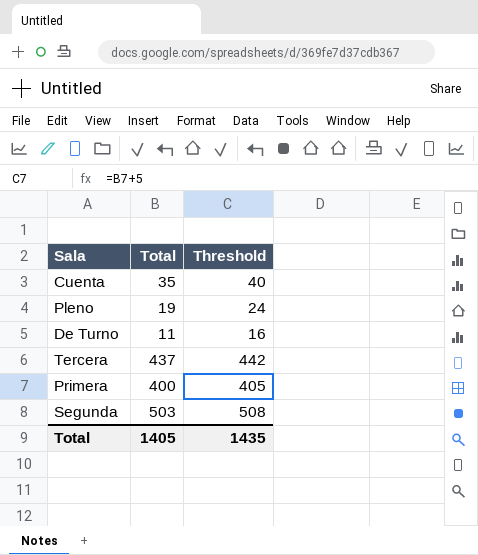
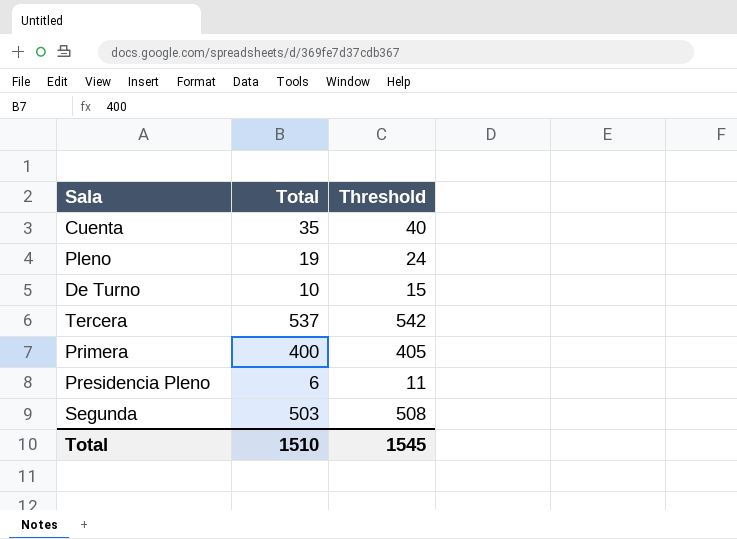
De Turno | Total: 11 -> 10
De Turno | Threshold: 16 -> 15
Tercera | Total: 437 -> 537
Tercera | Threshold: 442 -> 542
row Presidencia Pleno: none -> 6 | 11
Total | Total: 1405 -> 1510
Total | Threshold: 1435 -> 1545

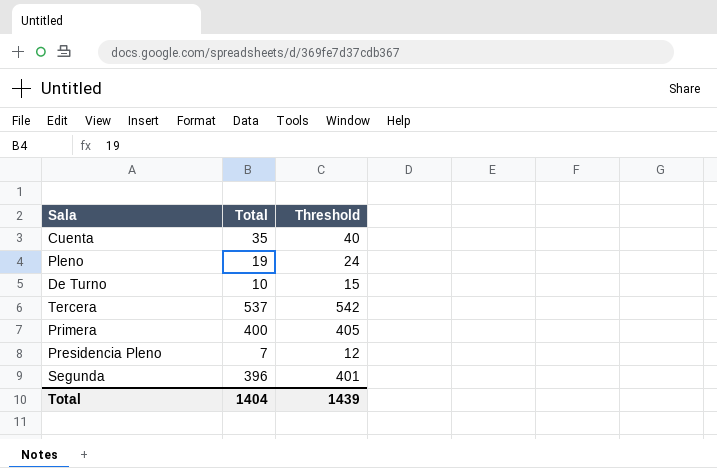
Presidencia Pleno | Total: 6 -> 7
Presidencia Pleno | Threshold: 11 -> 12
Segunda | Total: 503 -> 396
Segunda | Threshold: 508 -> 401
Total | Total: 1510 -> 1404
Total | Threshold: 1545 -> 1439

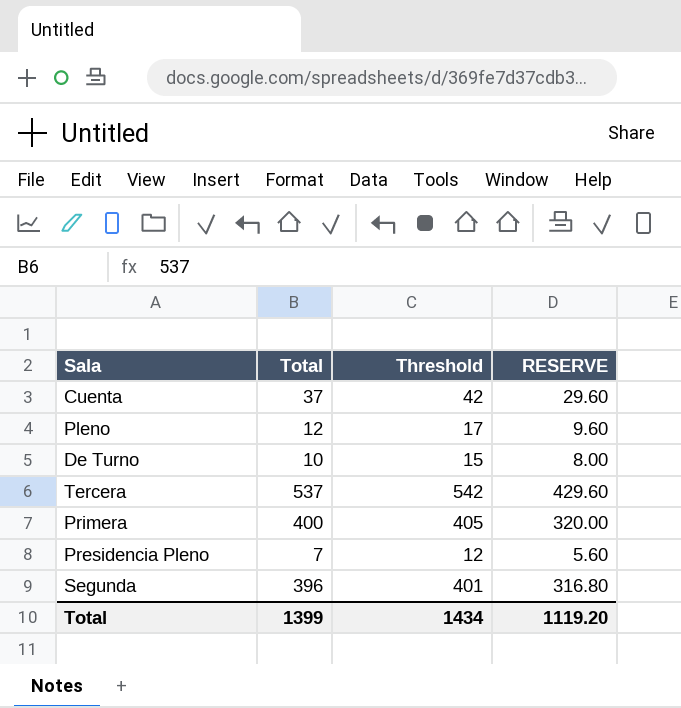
column RESERVE | formula: none -> [Total] * 0.8
Cuenta | Total: 35 -> 37
Cuenta | Threshold: 40 -> 42
Pleno | Total: 19 -> 12
Pleno | Threshold: 24 -> 17
Total | Total: 1404 -> 1399
Total | Threshold: 1439 -> 1434

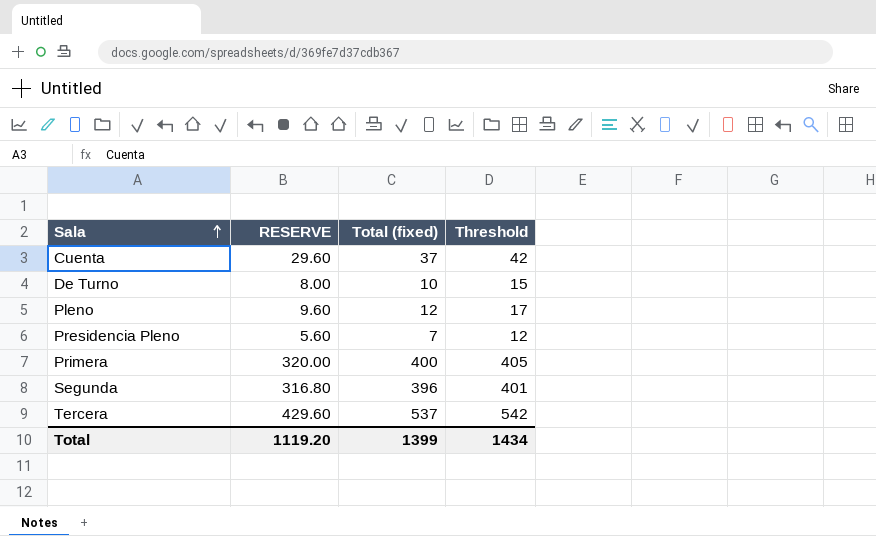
row order: none -> Sala ascending
column RESERVE | position: 4 -> 2
column name: Total -> Total (fixed)

